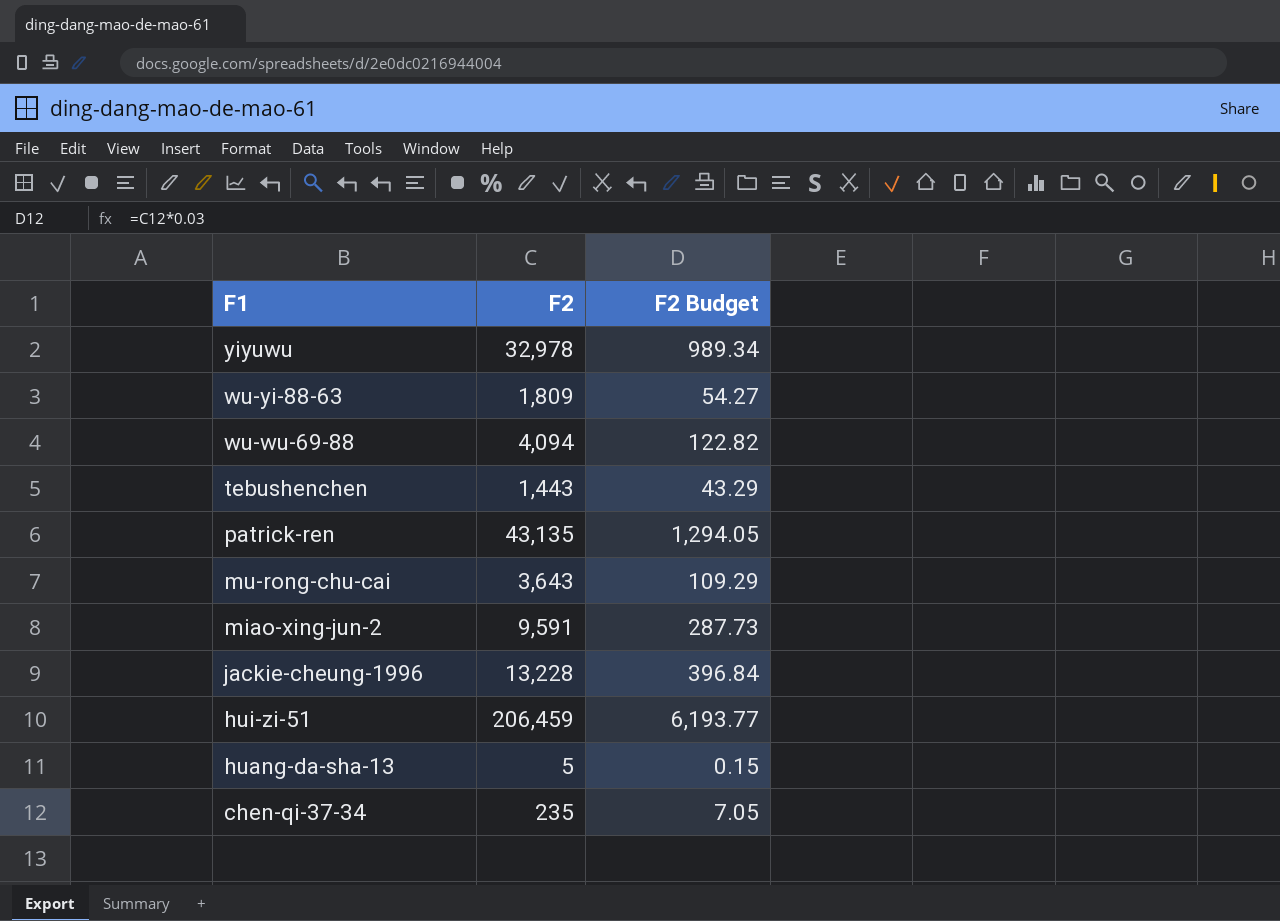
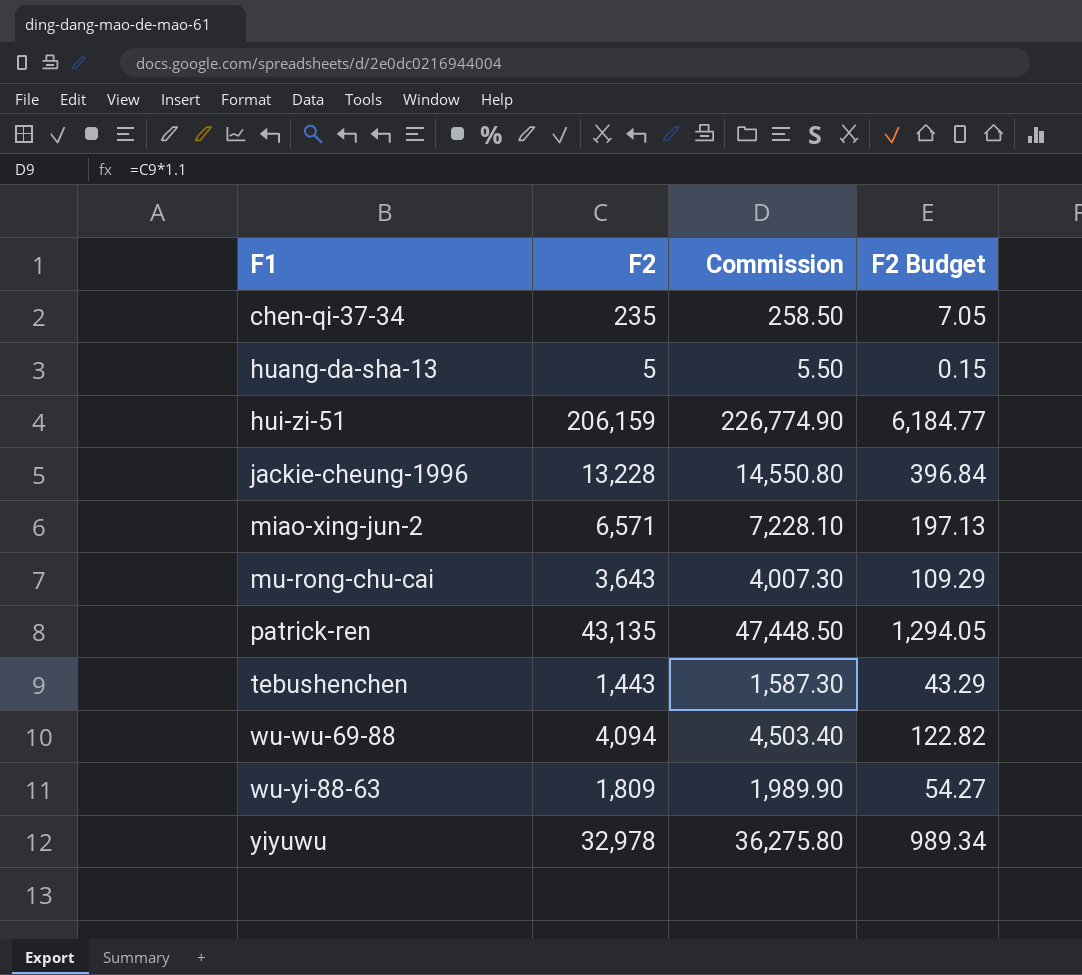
row order: F1 descending -> F1 ascending
column Commission | formula: none -> [F2] * 1.1
hui-zi-51 | F2: 206,459 -> 206,159
hui-zi-51 | F2 Budget: 6,193.77 -> 6,184.77
miao-xing-jun-2 | F2: 9,591 -> 6,571
miao-xing-jun-2 | F2 Budget: 287.73 -> 197.13

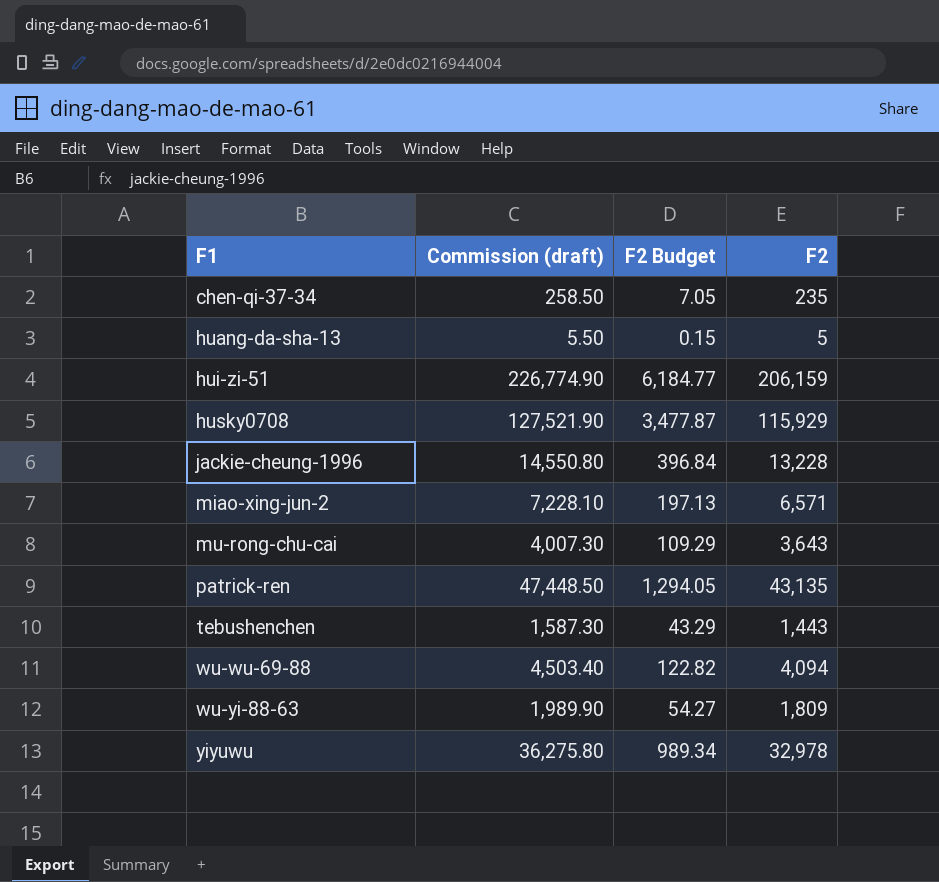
column name: Commission -> Commission (draft)
column F2 | position: 2 -> 4
row husky0708: none -> 127,521.90 | 3,477.87 | 115,929

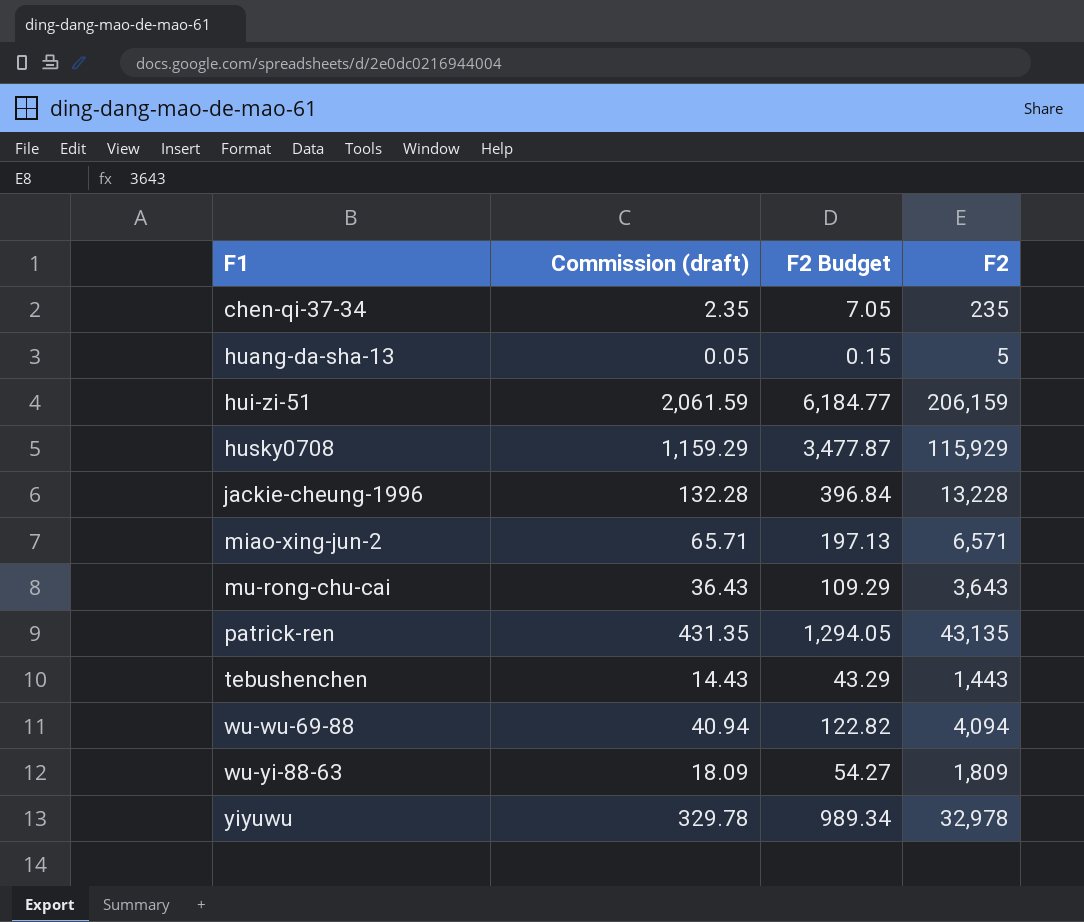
column Commission (draft) | formula: [F2] * 1.1 -> [F2] * 0.01

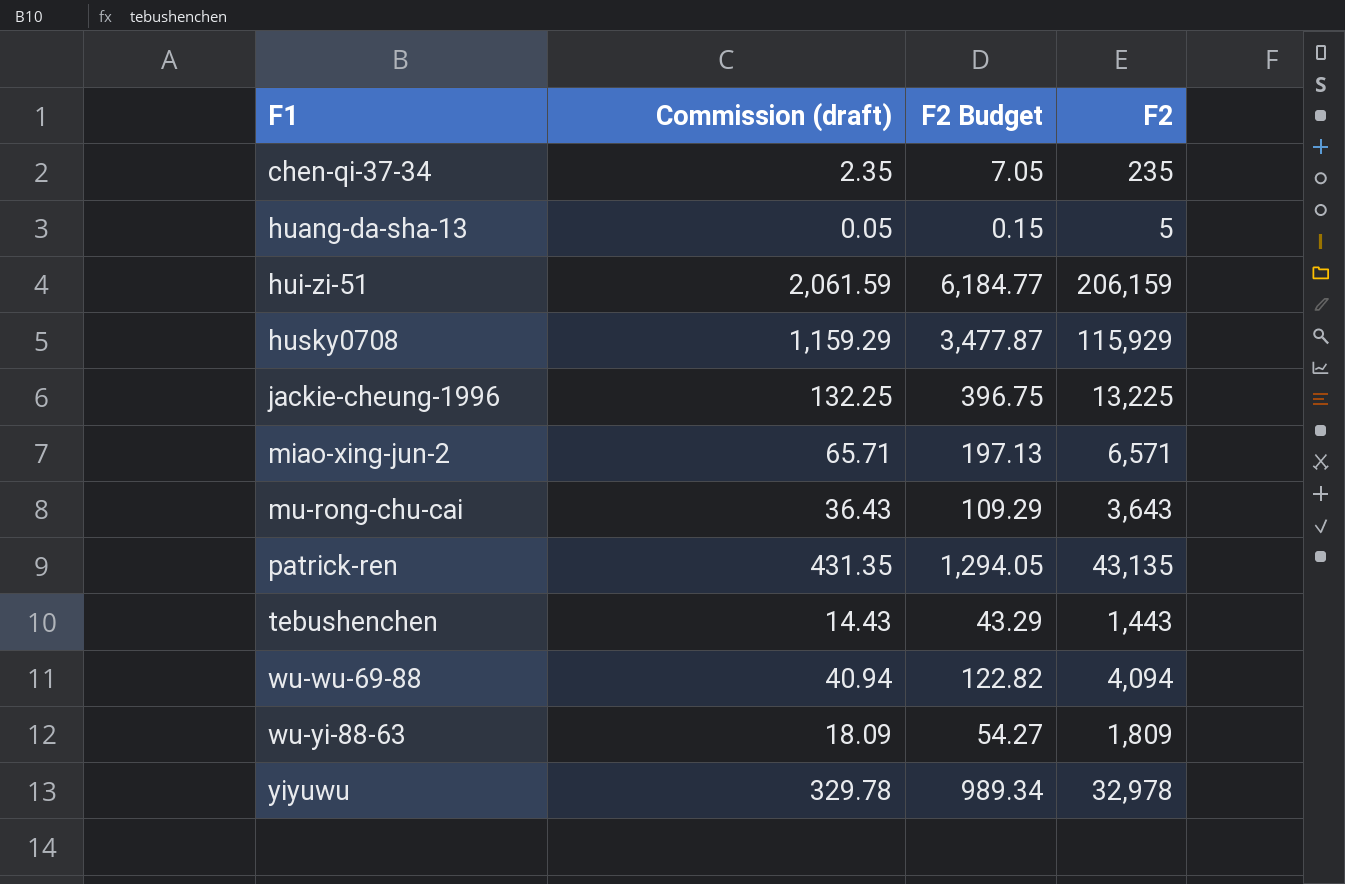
jackie-cheung-1996 | Commission (draft): 132.28 -> 132.25
jackie-cheung-1996 | F2 Budget: 396.84 -> 396.75
jackie-cheung-1996 | F2: 13,228 -> 13,225

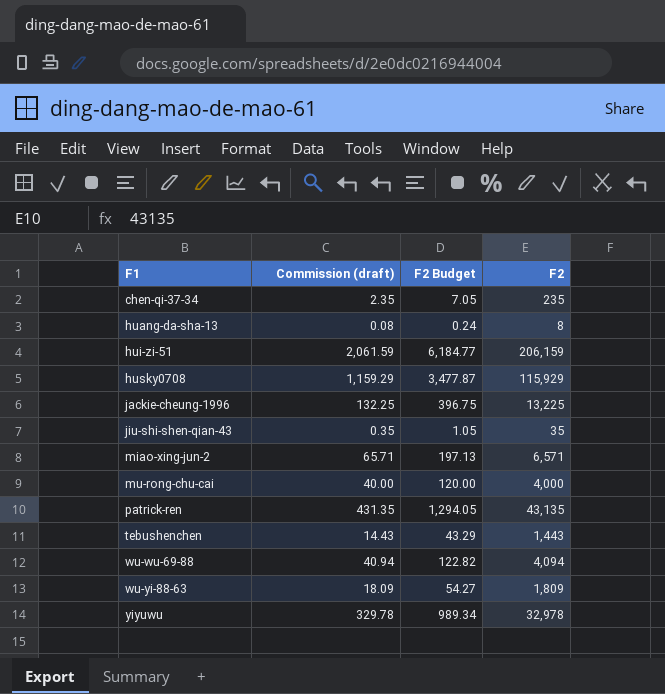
huang-da-sha-13 | Commission (draft): 0.05 -> 0.08
huang-da-sha-13 | F2 Budget: 0.15 -> 0.24
huang-da-sha-13 | F2: 5 -> 8
row jiu-shi-shen-qian-43: none -> 0.35 | 1.05 | 35
mu-rong-chu-cai | Commission (draft): 36.43 -> 40.00
mu-rong-chu-cai | F2 Budget: 109.29 -> 120.00
mu-rong-chu-cai | F2: 3,643 -> 4,000

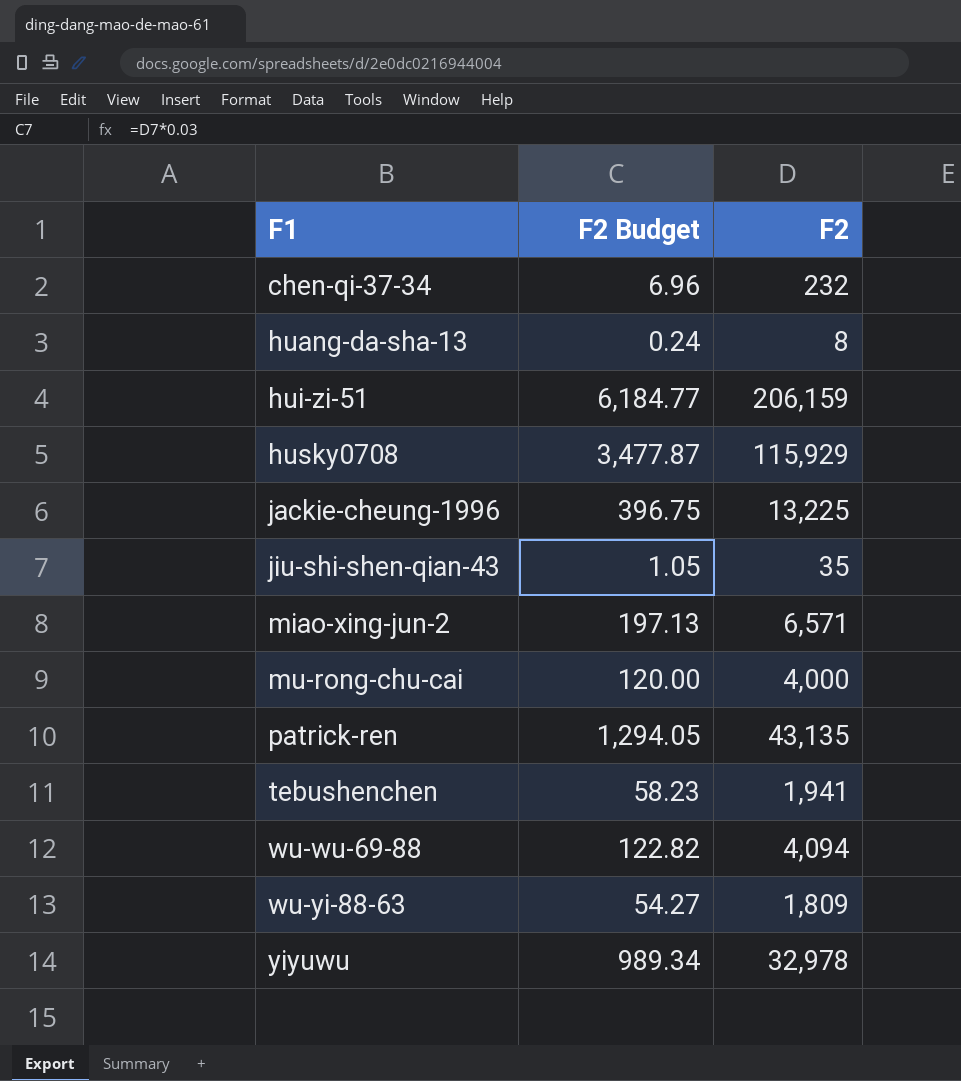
column Commission (draft) | formula: [F2] * 0.01 -> none
chen-qi-37-34 | F2 Budget: 7.05 -> 6.96
chen-qi-37-34 | F2: 235 -> 232
tebushenchen | F2 Budget: 43.29 -> 58.23
tebushenchen | F2: 1,443 -> 1,941

